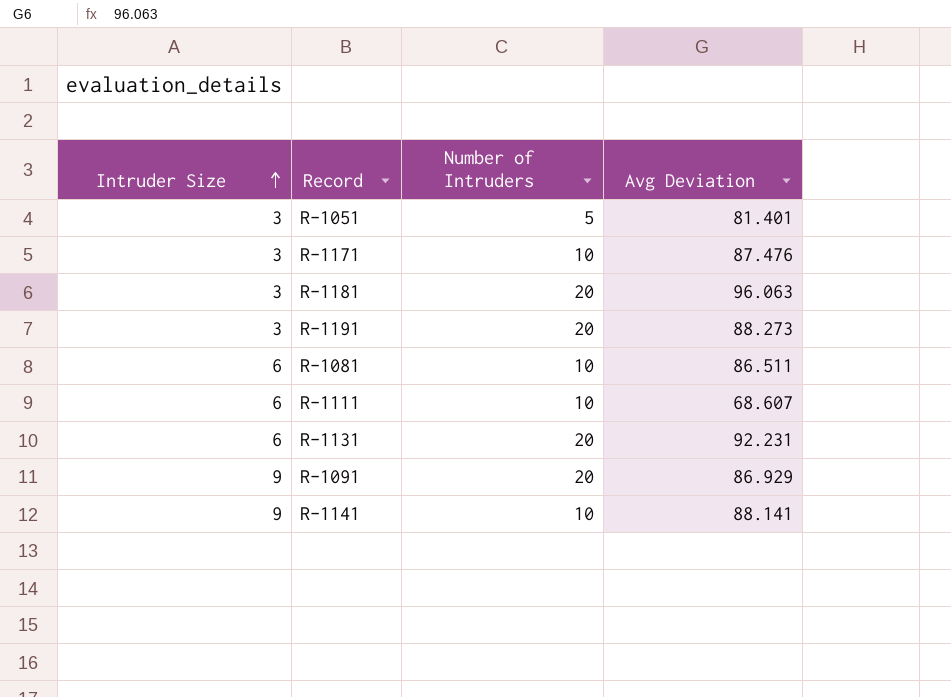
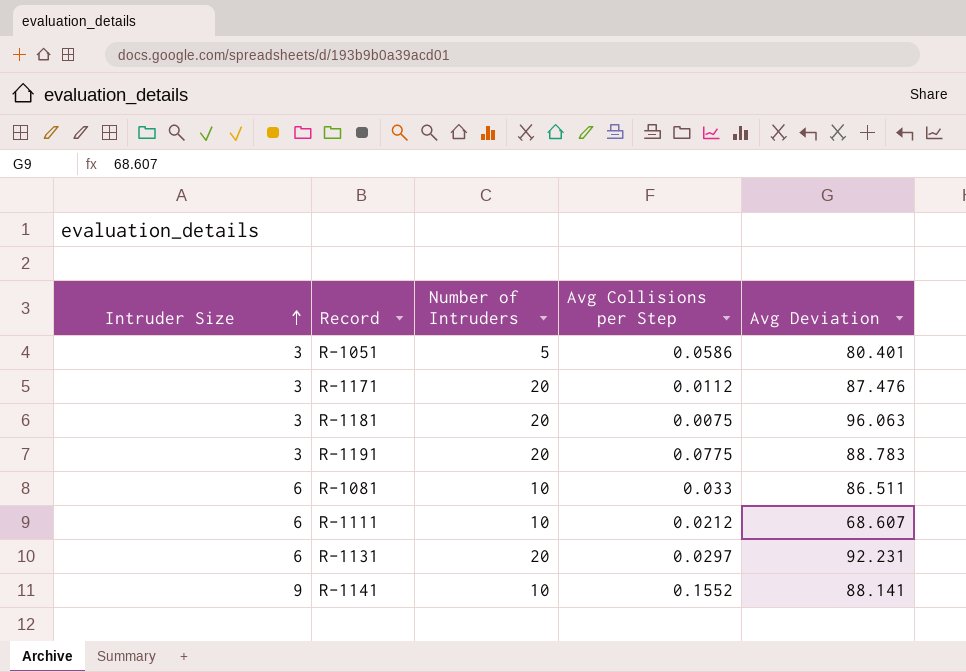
column Avg Collisions per Step | position: none -> 4
row R-1091: 9 | 20 | 86.929 -> none
R-1051 | Avg Deviation: 81.401 -> 80.401
R-1171 | Number of Intruders: 10 -> 20
R-1191 | Avg Deviation: 88.273 -> 88.783

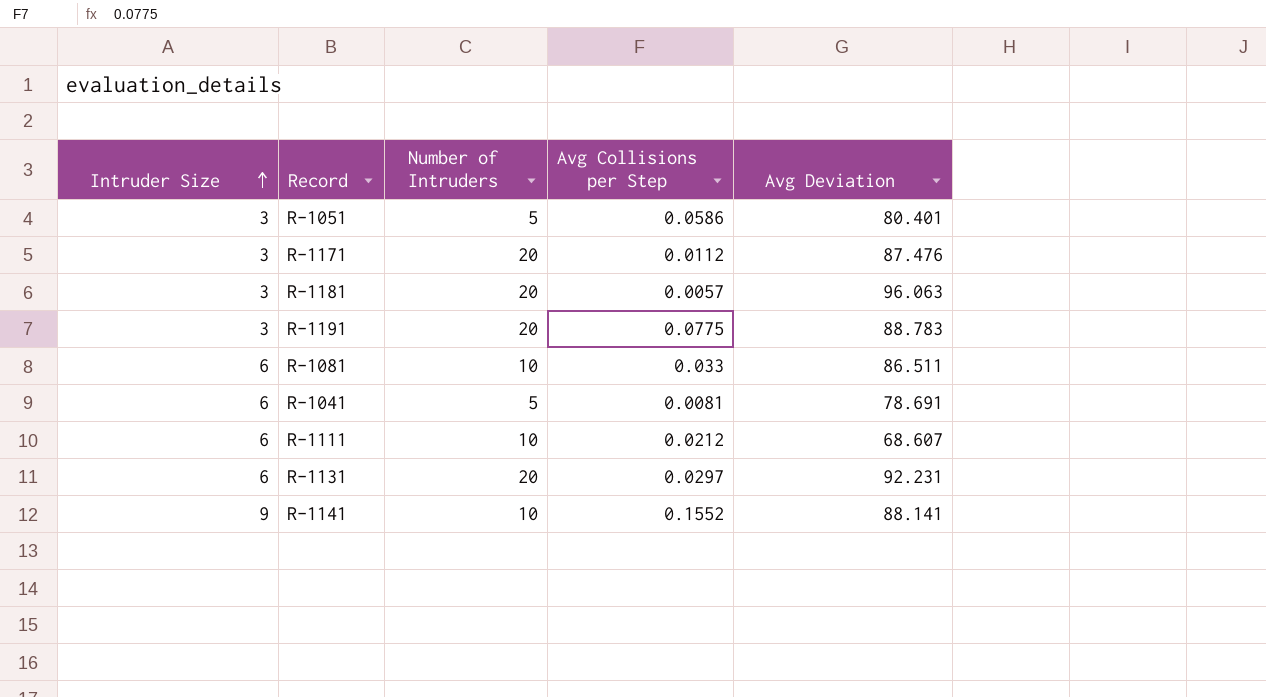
R-1181 | Avg Collisions per Step: 0.0075 -> 0.0057
row R-1041: none -> 6 | 5 | 0.0081 | 78.691

